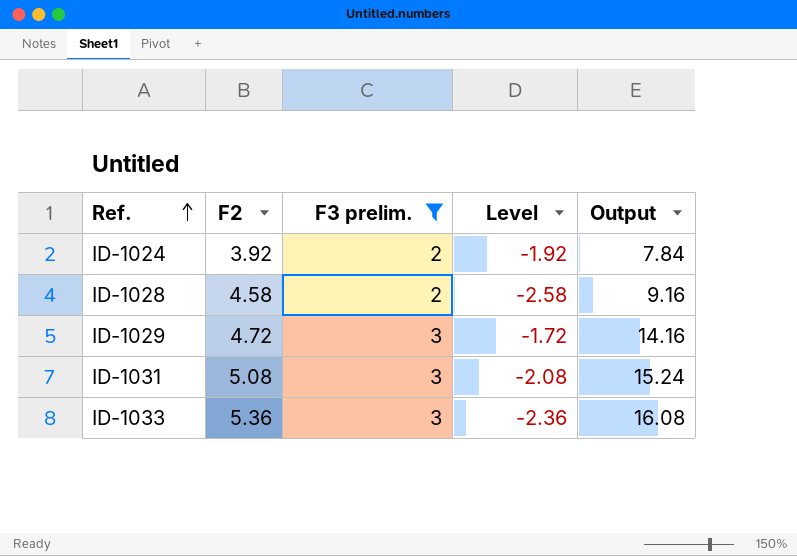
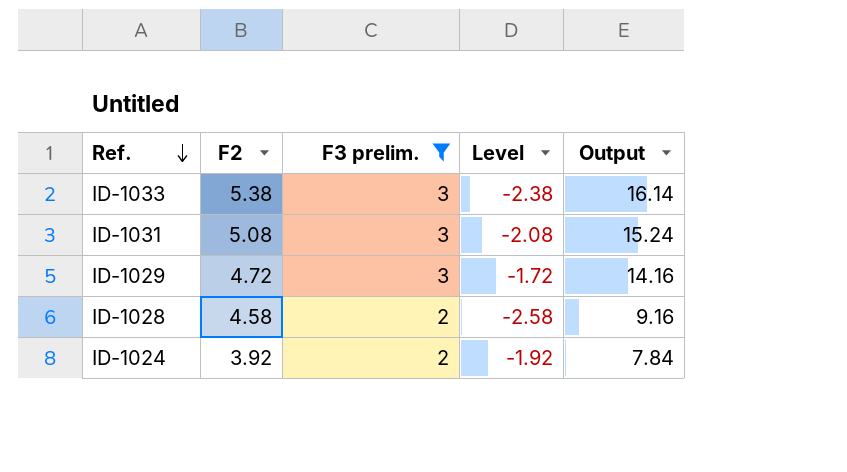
row order: Ref. ascending -> Ref. descending
ID-1033 | F2: 5.36 -> 5.38
ID-1033 | Level: -2.36 -> -2.38
ID-1033 | Output: 16.08 -> 16.14

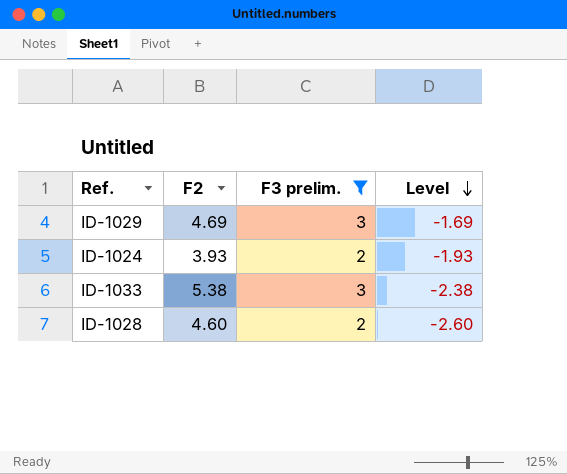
row order: Ref. descending -> Level descending
column Output | formula: [F2] * [F3 prelim.] -> none
row ID-1031: 5.08 | 3 | -2.08 | 15.24 -> none
ID-1029 | F2: 4.72 -> 4.69
ID-1029 | Level: -1.72 -> -1.69
ID-1024 | F2: 3.92 -> 3.93
ID-1024 | Level: -1.92 -> -1.93
ID-1028 | F2: 4.58 -> 4.60
ID-1028 | Level: -2.58 -> -2.60

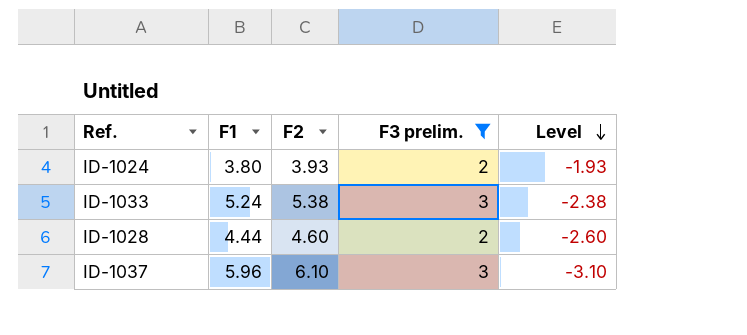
column F1 | position: none -> 2
row ID-1029: 4.69 | 3 | -1.69 -> none
row ID-1037: none -> 5.96 | 6.10 | 3 | -3.10

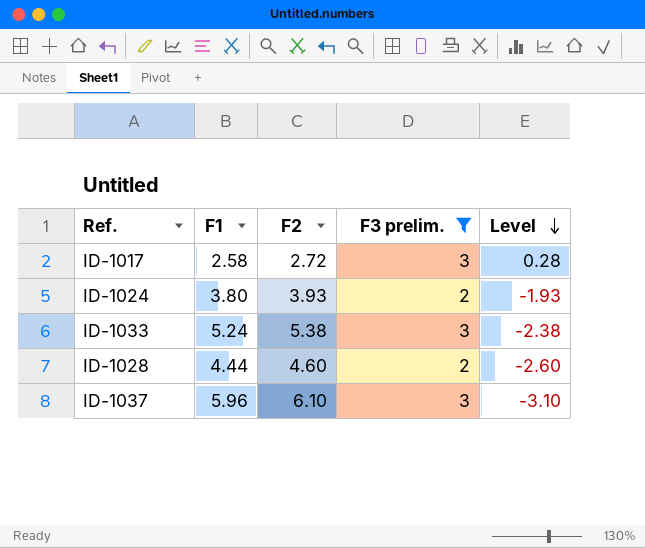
row ID-1017: none -> 2.58 | 2.72 | 3 | 0.28

